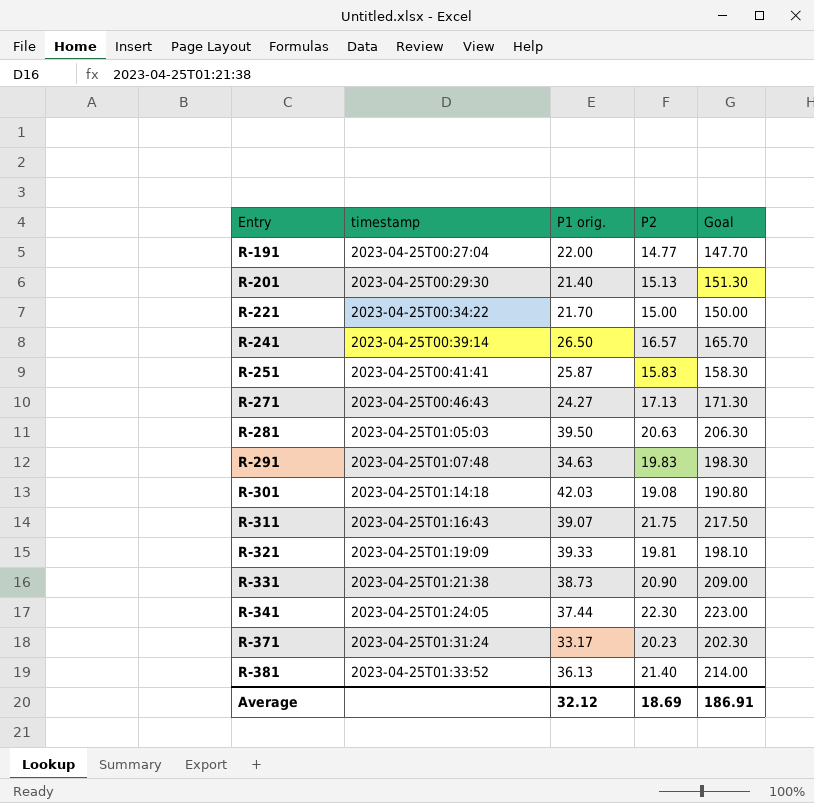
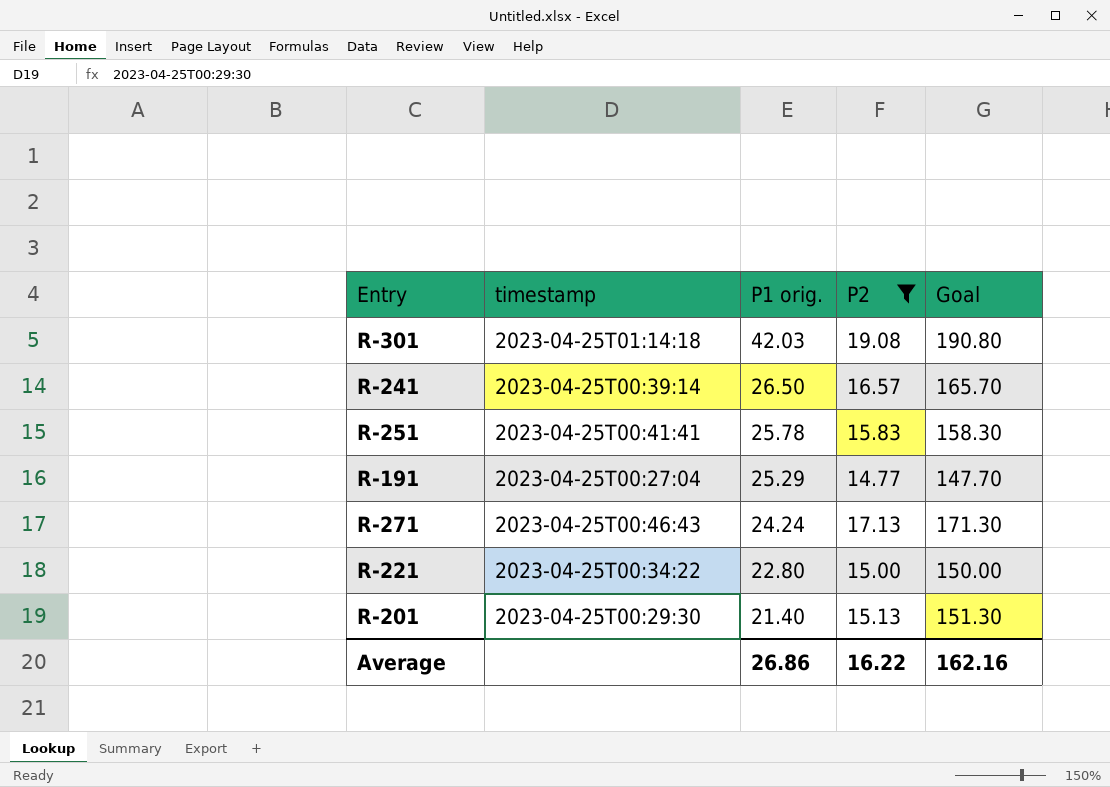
filter: none -> P2 <= 19.08
row order: Entry ascending -> P1 orig. descending
R-251 | P1 orig.: 25.87 -> 25.78
R-191 | P1 orig.: 22.00 -> 25.29
R-271 | P1 orig.: 24.27 -> 24.24
R-221 | P1 orig.: 21.70 -> 22.80
Average | P1 orig.: 32.12 -> 26.86
Average | P2: 18.69 -> 16.22
Average | Goal: 186.91 -> 162.16

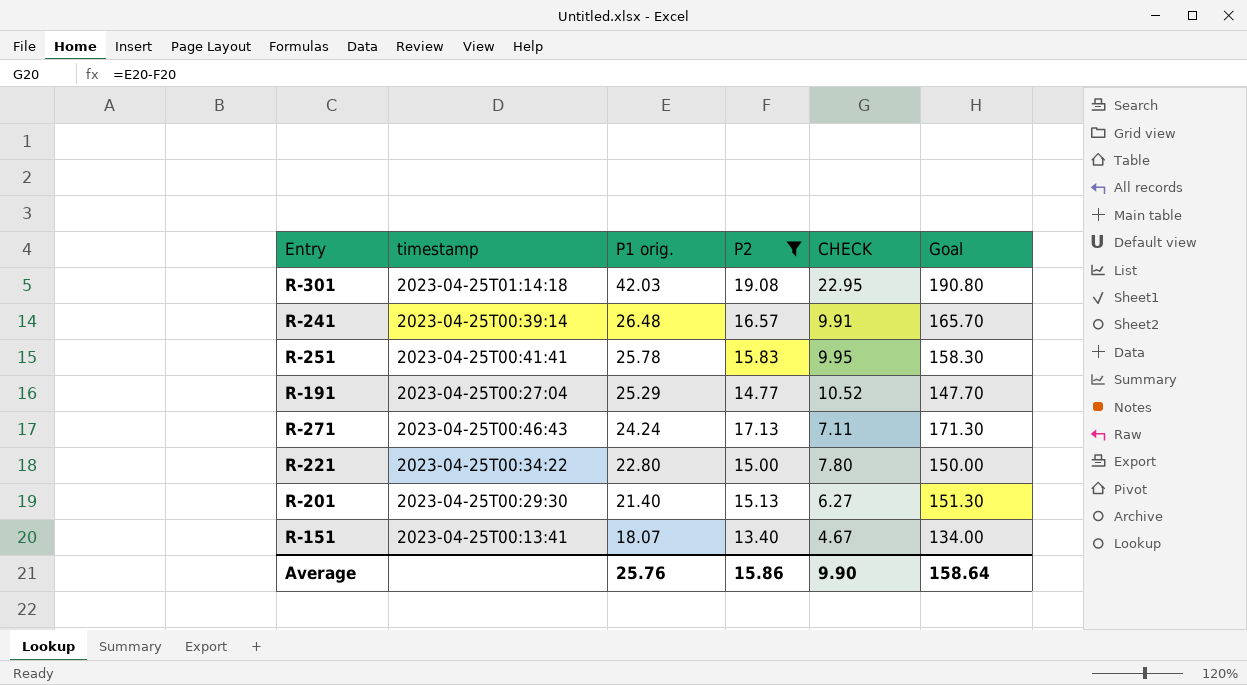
column CHECK | formula: none -> [P1 orig.] - [P2]
R-241 | P1 orig.: 26.50 -> 26.48
row R-151: none -> 2023-04-25T00:13:41 | 18.07 | 13.40 | 4.67 | 134.00
Average | P1 orig.: 26.86 -> 25.76
Average | P2: 16.22 -> 15.86
Average | Goal: 162.16 -> 158.64

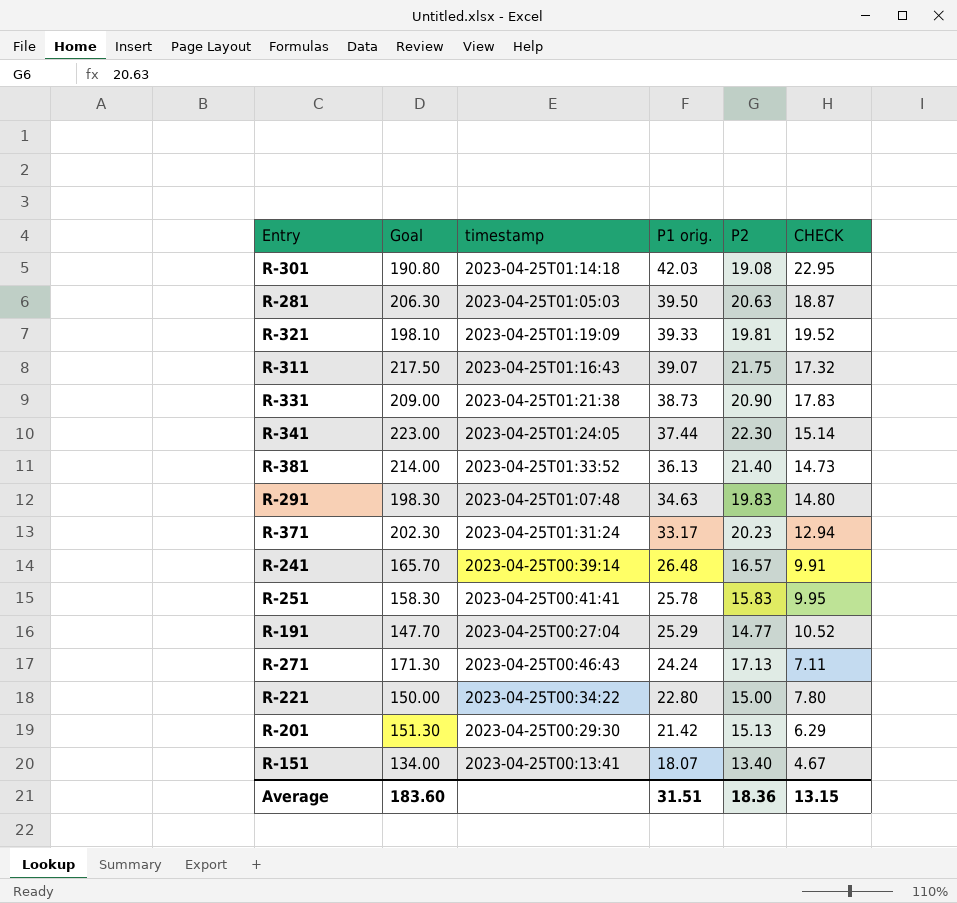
filter: P2 <= 19.08 -> none
column Goal | position: 6 -> 2
R-201 | P1 orig.: 21.40 -> 21.42
R-201 | CHECK: 6.27 -> 6.29
Average | Goal: 158.64 -> 183.60
Average | P1 orig.: 25.76 -> 31.51
Average | P2: 15.86 -> 18.36
Average | CHECK: 9.90 -> 13.15

